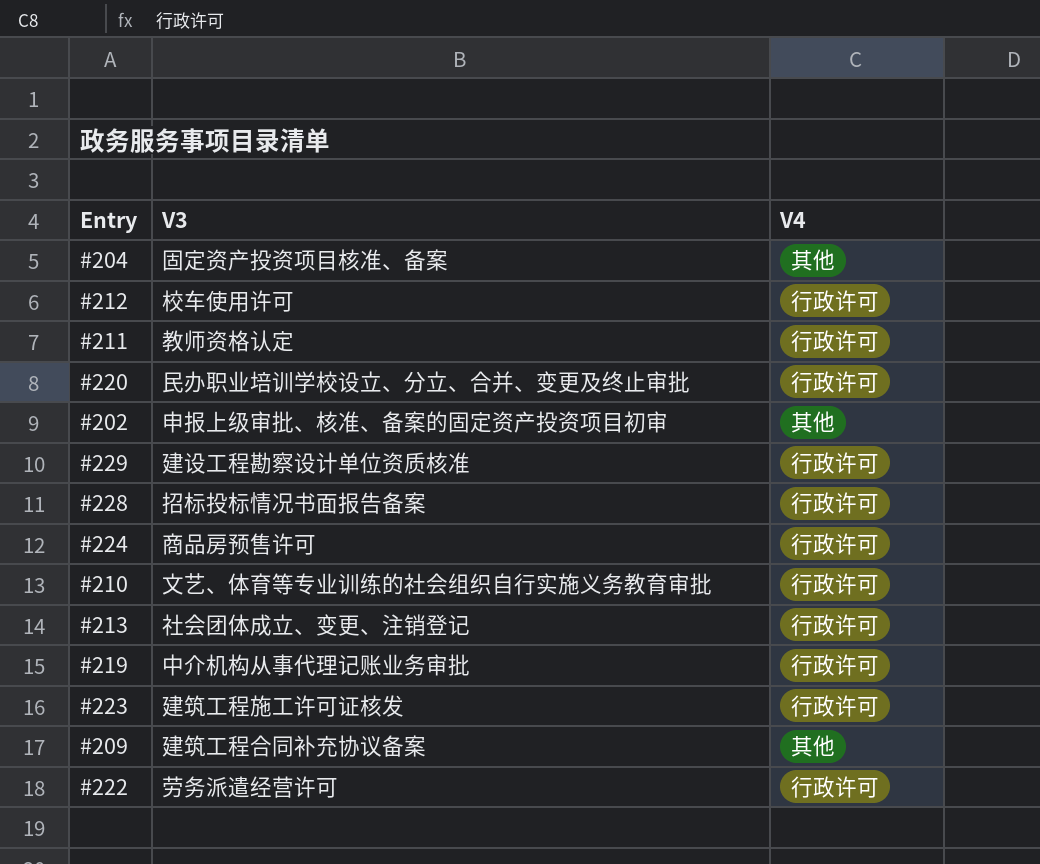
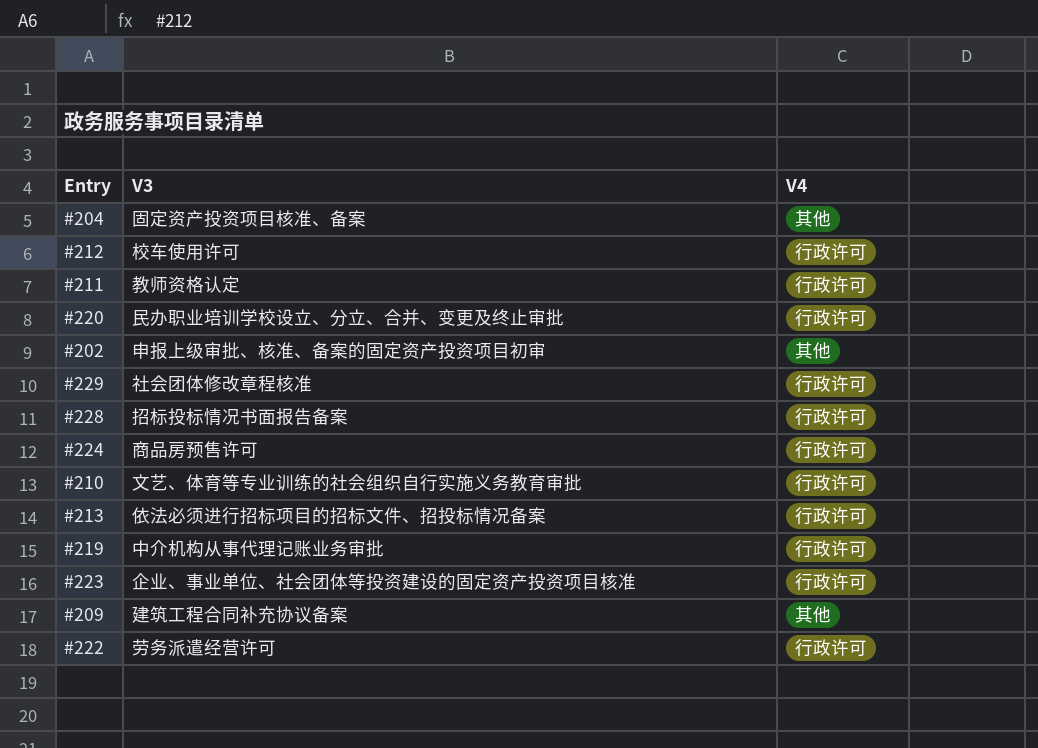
#229 | V3: 建设工程勘察设计单位资质核准 -> 社会团体修改章程核准
#213 | V3: 社会团体成立、变更、注销登记 -> 依法必须进行招标项目的招标文件、招投标情况备案
#223 | V3: 建筑工程施工许可证核发 -> 企业、事业单位、社会团体等投资建设的固定资产投资项目核准

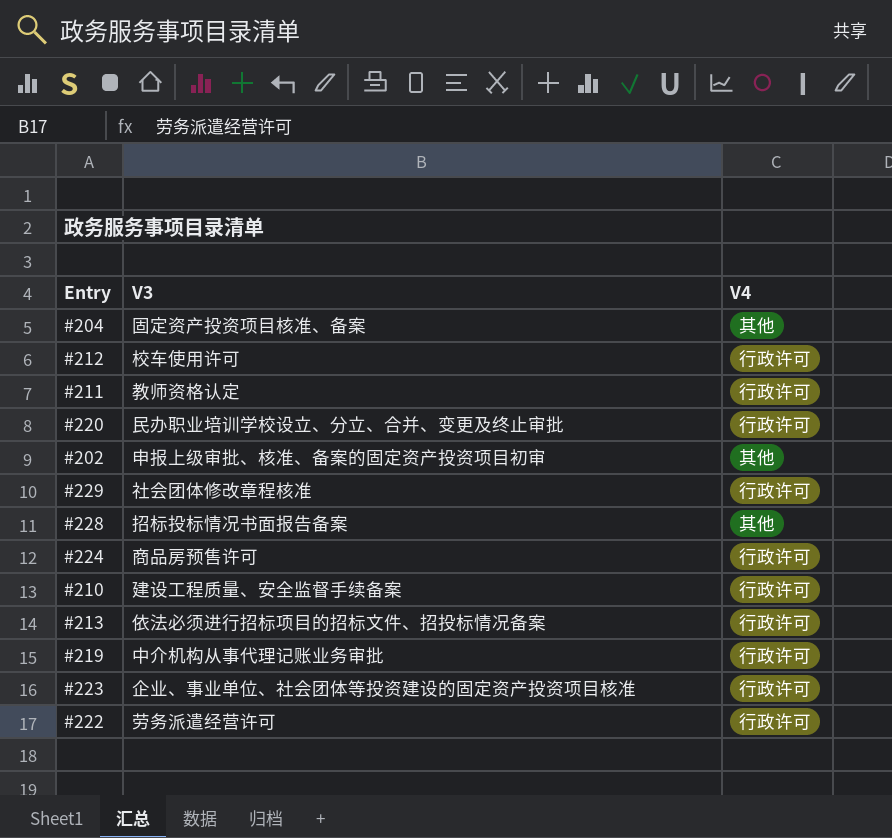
row #209: 建筑工程合同补充协议备案 | 其他 -> none
#228 | V4: 行政许可 -> 其他
#210 | V3: 文艺、体育等专业训练的社会组织自行实施义务教育审批 -> 建设工程质量、安全监督手续备案

